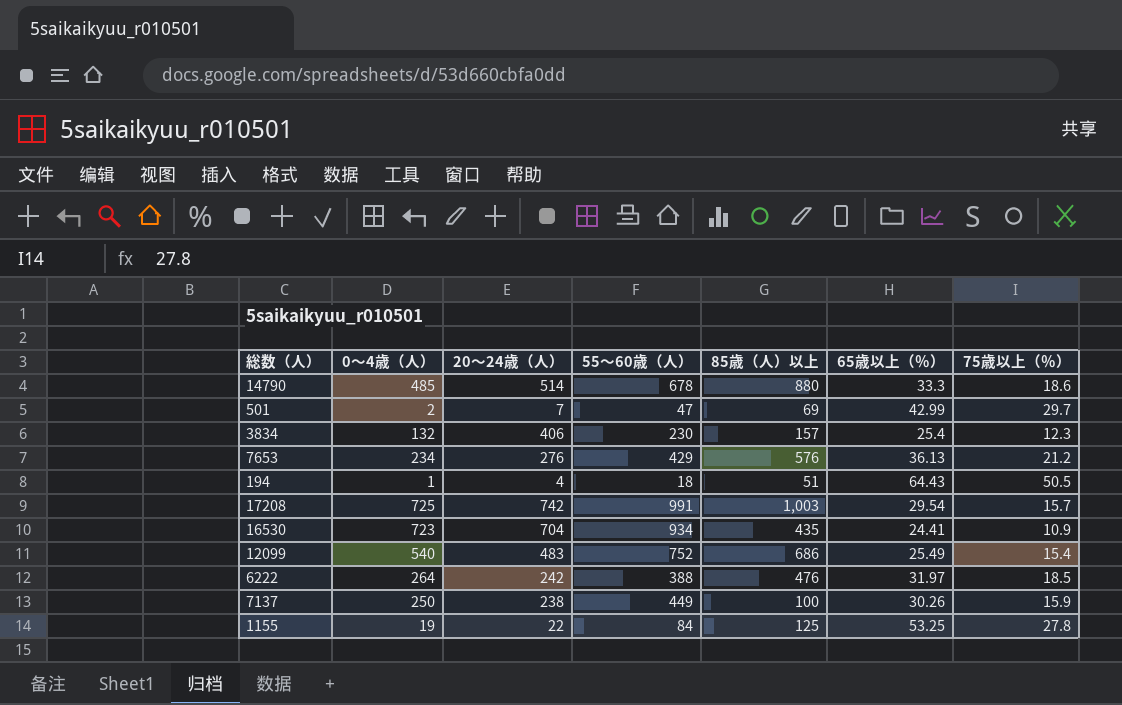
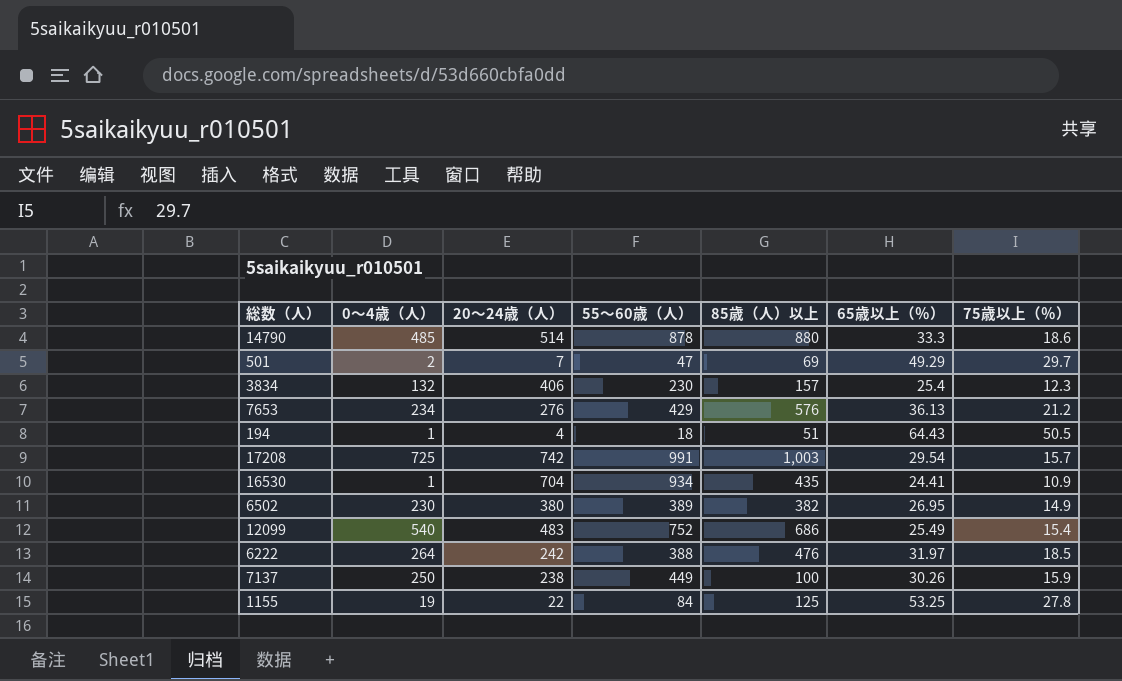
14790 | 55～60歳（人）: 678 -> 878
501 | 65歳以上（％）: 42.99 -> 49.29
16530 | 0～4歳（人）: 723 -> 1
row 6502: none -> 230 | 380 | 389 | 382 | 26.95 | 14.9

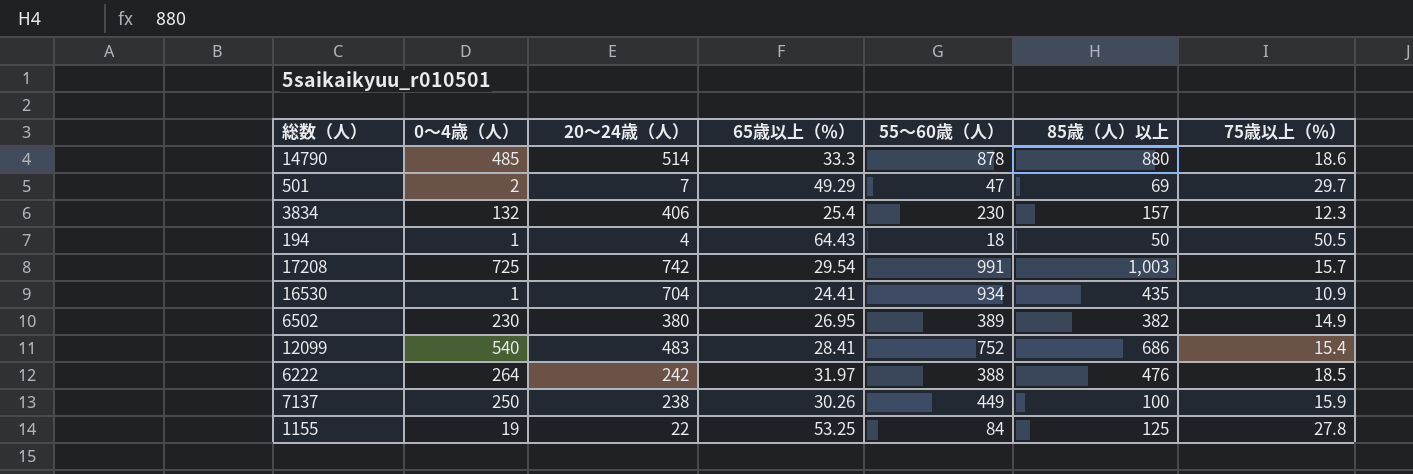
column 65歳以上（％） | position: 6 -> 4
row 7653: 234 | 276 | 429 | 576 | 36.13 | 21.2 -> none
194 | 85歳（人）以上: 51 -> 50
12099 | 65歳以上（％）: 25.49 -> 28.41

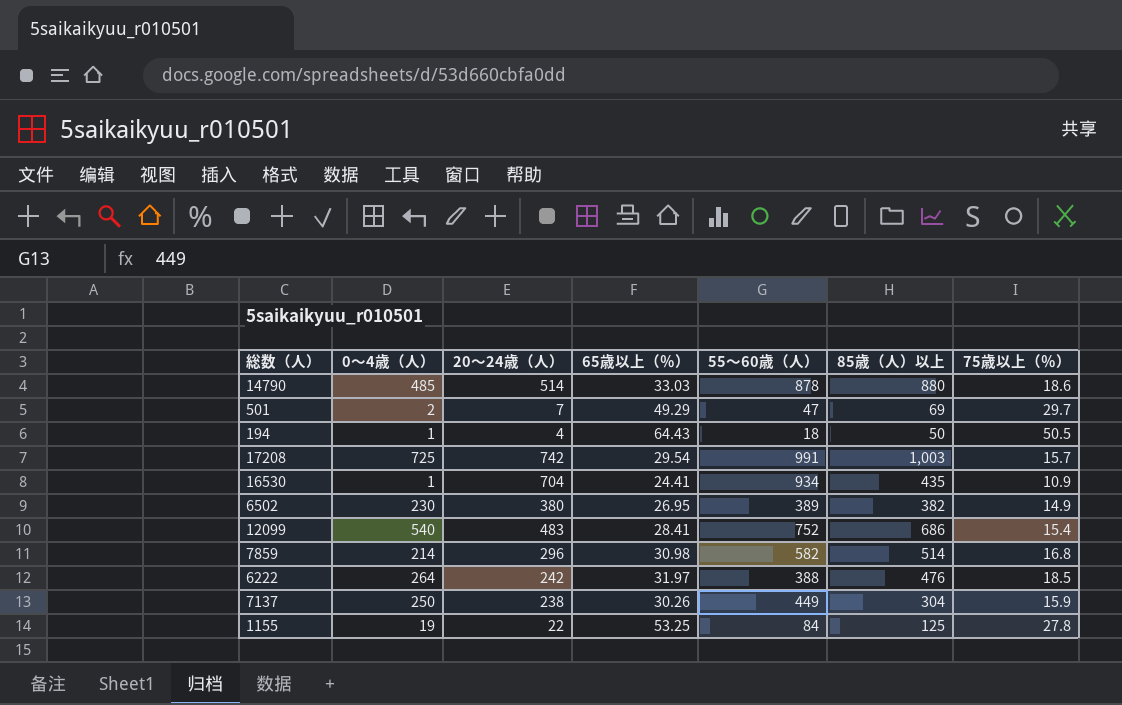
row 3834: 132 | 406 | 25.4 | 230 | 157 | 12.3 -> none
14790 | 65歳以上（％）: 33.3 -> 33.03
row 7859: none -> 214 | 296 | 30.98 | 582 | 514 | 16.8
7137 | 85歳（人）以上: 100 -> 304

